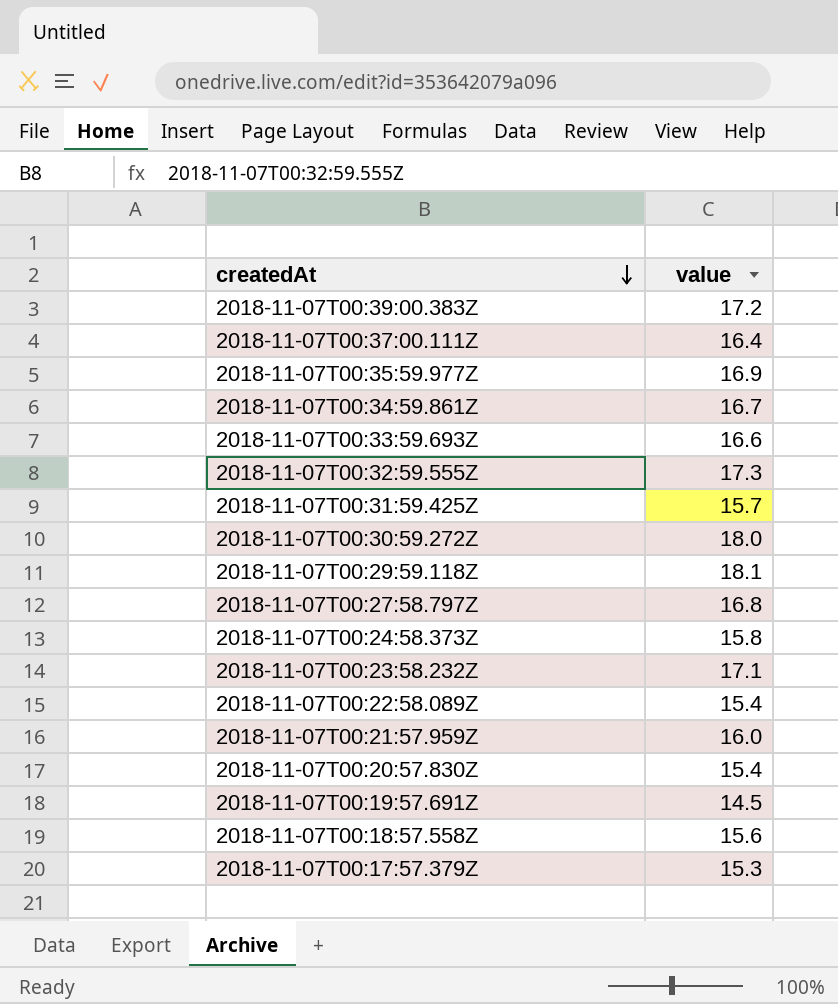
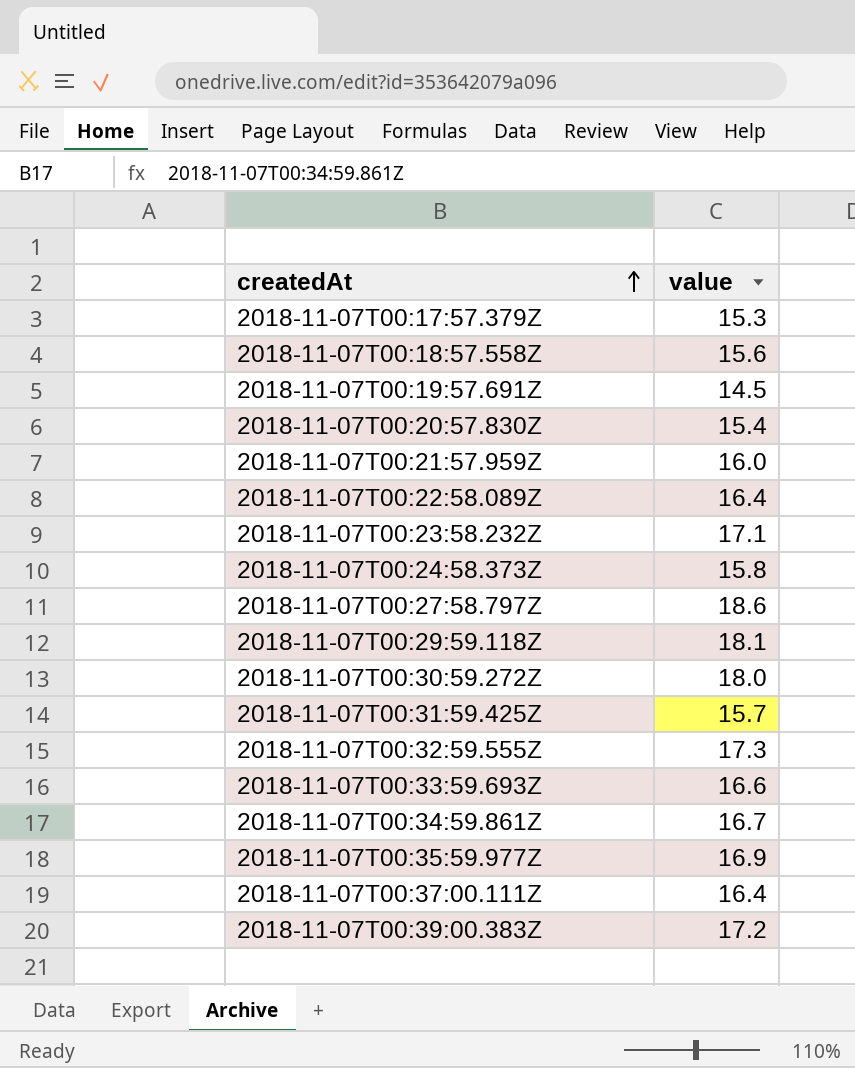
row order: createdAt descending -> createdAt ascending
2018-11-07T00:22:58.089Z | value: 15.4 -> 16.4
2018-11-07T00:27:58.797Z | value: 16.8 -> 18.6

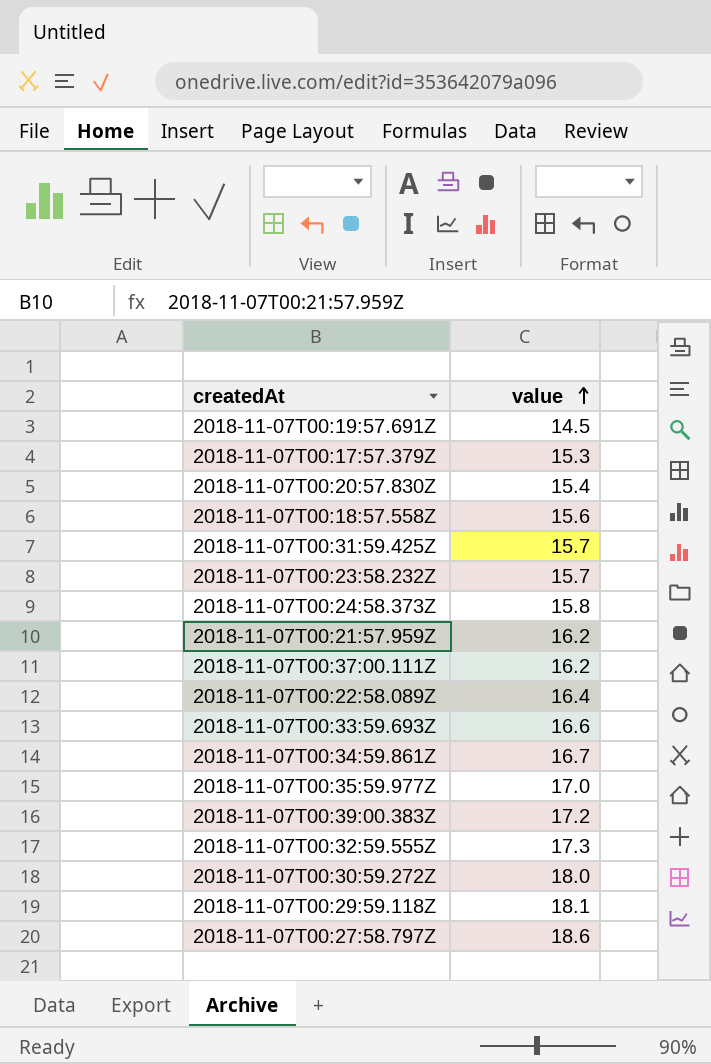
row order: createdAt ascending -> value ascending
2018-11-07T00:23:58.232Z | value: 17.1 -> 15.7
2018-11-07T00:21:57.959Z | value: 16.0 -> 16.2
2018-11-07T00:37:00.111Z | value: 16.4 -> 16.2
2018-11-07T00:35:59.977Z | value: 16.9 -> 17.0

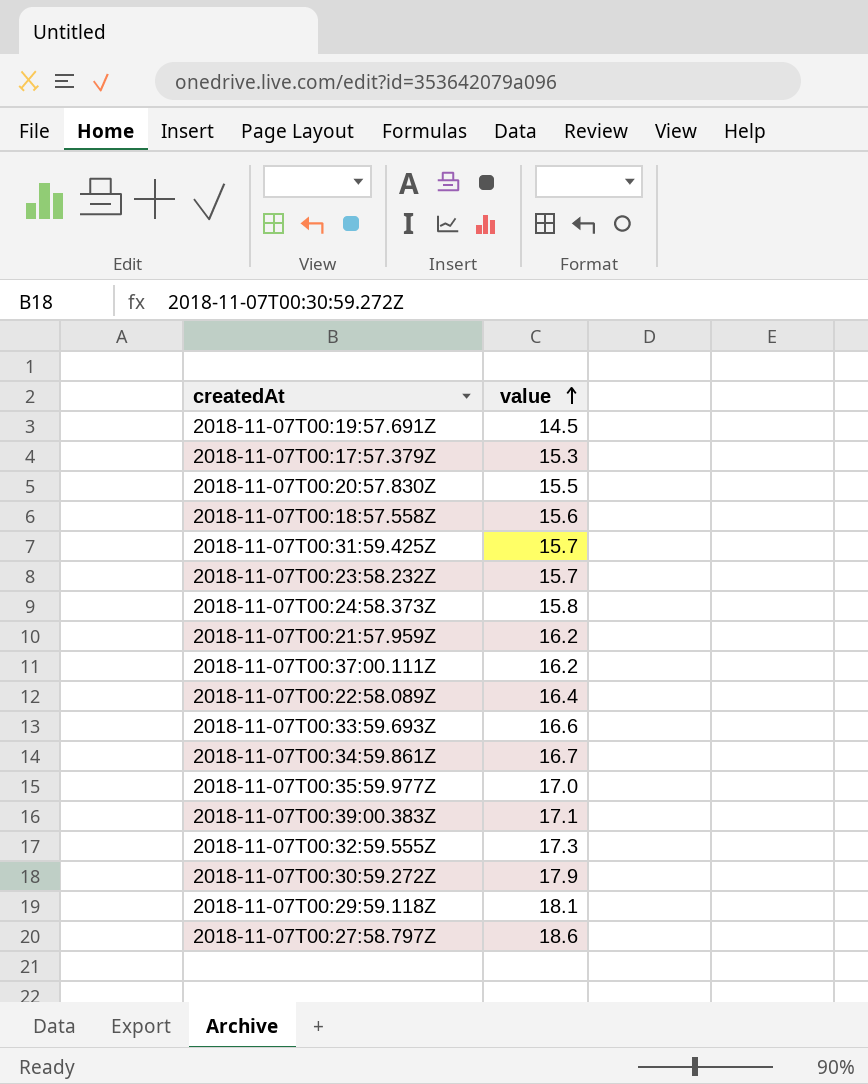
2018-11-07T00:20:57.830Z | value: 15.4 -> 15.5
2018-11-07T00:39:00.383Z | value: 17.2 -> 17.1
2018-11-07T00:30:59.272Z | value: 18.0 -> 17.9

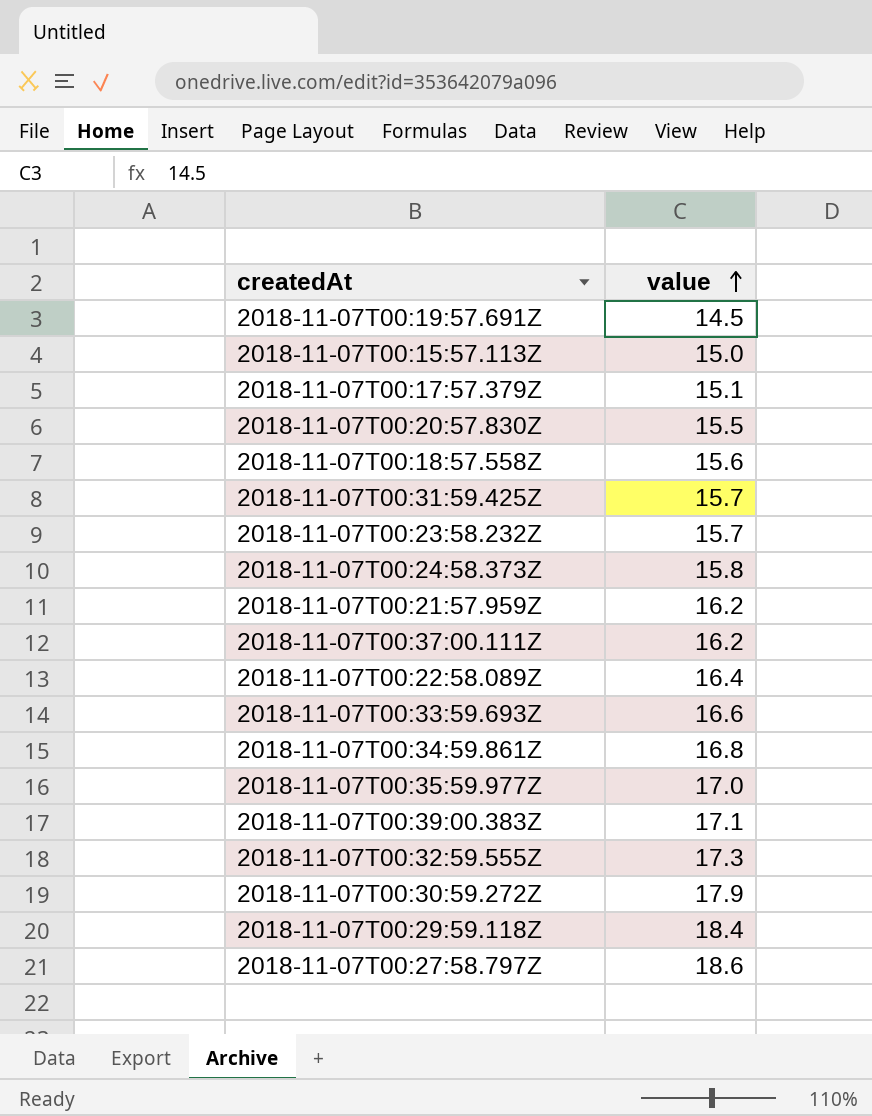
row 2018-11-07T00:15:57.113Z: none -> 15.0
2018-11-07T00:17:57.379Z | value: 15.3 -> 15.1
2018-11-07T00:34:59.861Z | value: 16.7 -> 16.8
2018-11-07T00:29:59.118Z | value: 18.1 -> 18.4

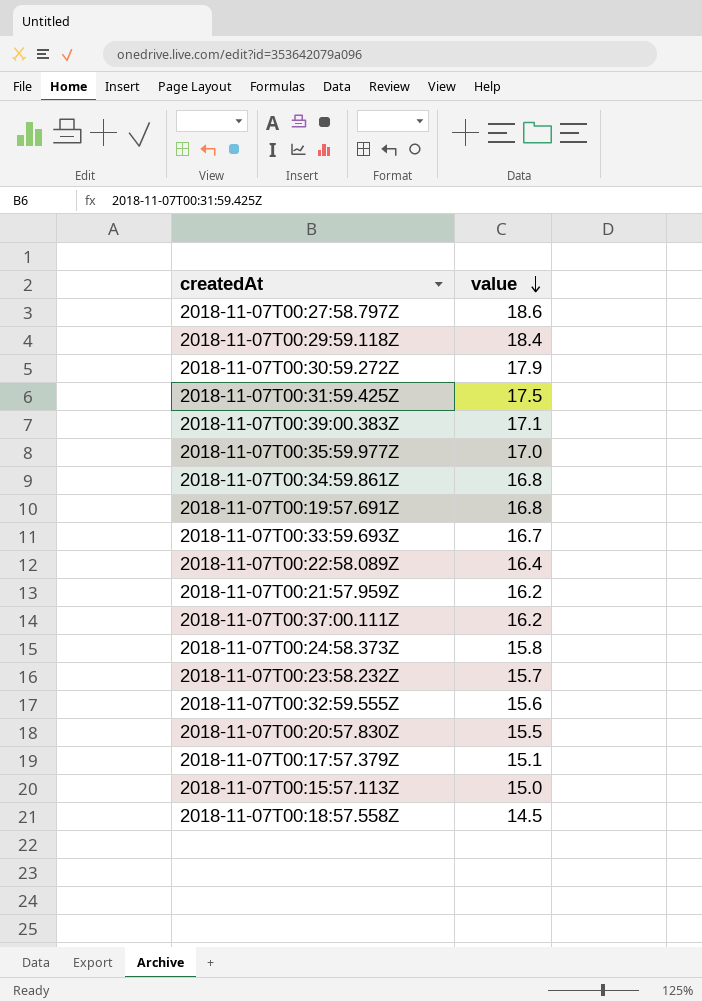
row order: value ascending -> value descending
2018-11-07T00:31:59.425Z | value: 15.7 -> 17.5
2018-11-07T00:19:57.691Z | value: 14.5 -> 16.8
2018-11-07T00:33:59.693Z | value: 16.6 -> 16.7
2018-11-07T00:32:59.555Z | value: 17.3 -> 15.6
2018-11-07T00:18:57.558Z | value: 15.6 -> 14.5

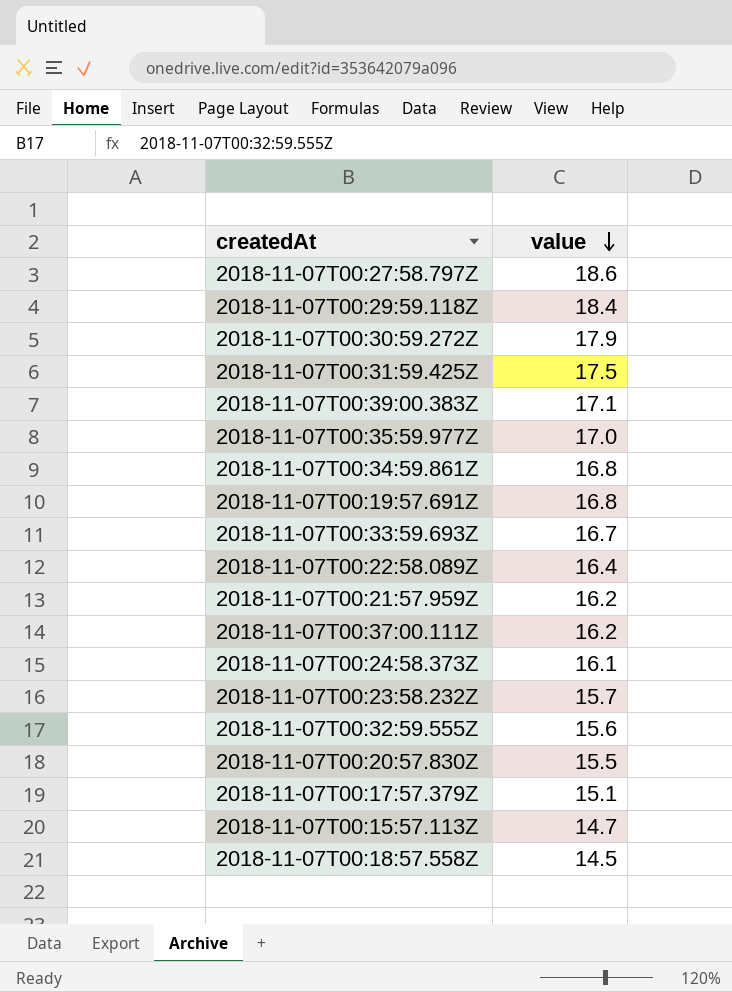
2018-11-07T00:24:58.373Z | value: 15.8 -> 16.1
2018-11-07T00:15:57.113Z | value: 15.0 -> 14.7

